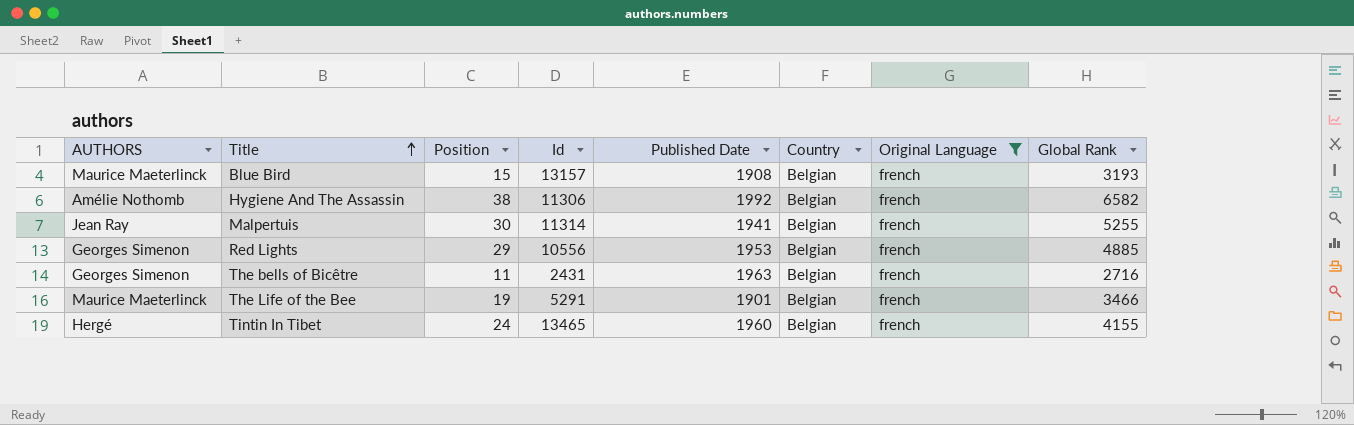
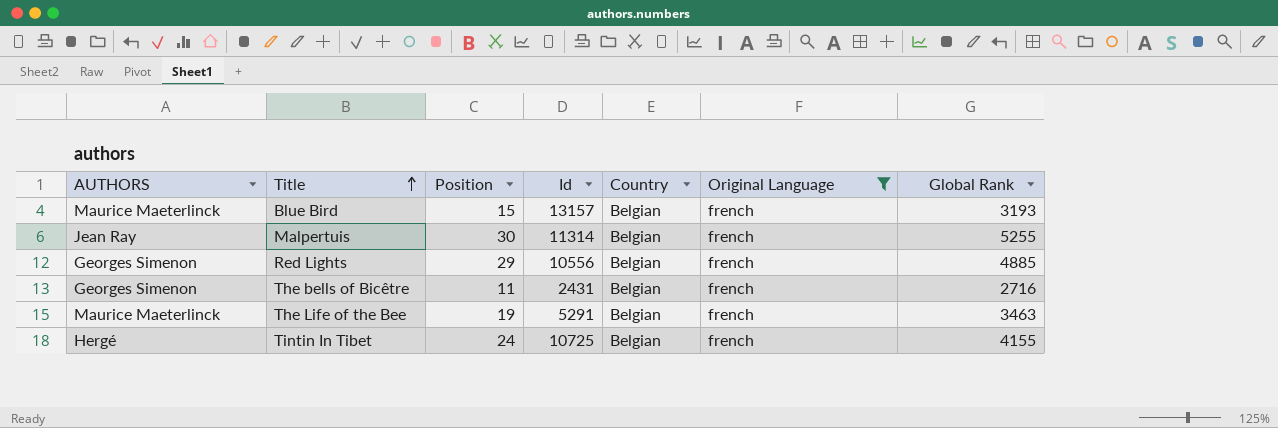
column Published Date | position: 5 -> none
row Hygiene And The Assassin: Amélie Nothomb | 38 | 11306 | 1992 | Belgian | french | 6582 -> none
The Life of the Bee | Global Rank: 3466 -> 3463
Tintin In Tibet | Id: 13465 -> 10725

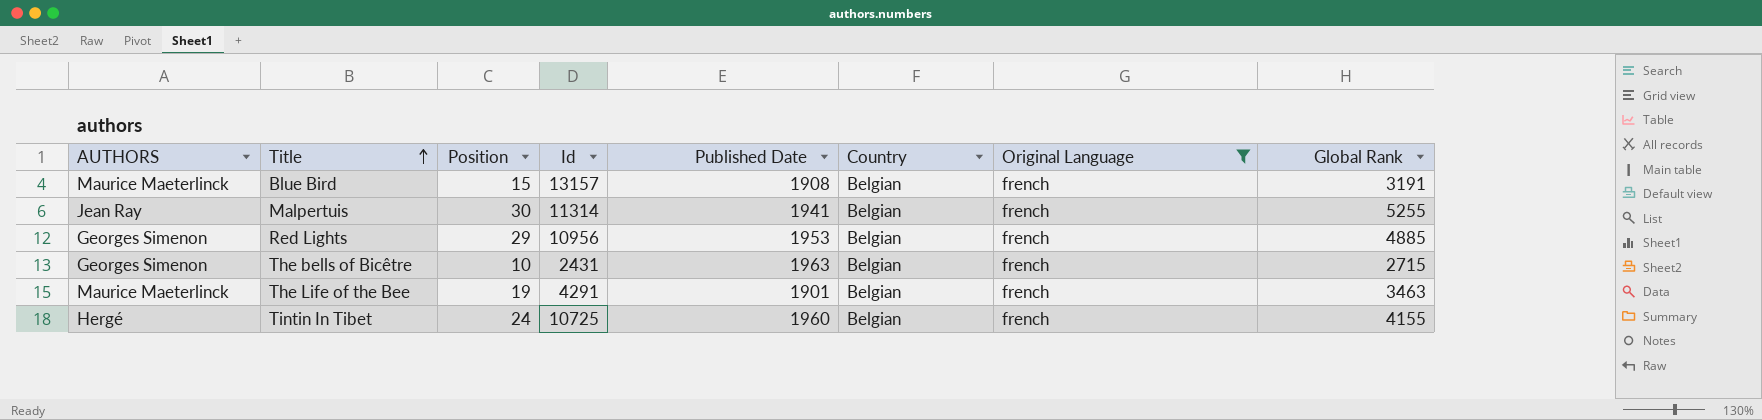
column Published Date | position: none -> 5
Blue Bird | Global Rank: 3193 -> 3191
Red Lights | Id: 10556 -> 10956
The bells of Bicêtre | Position: 11 -> 10
The bells of Bicêtre | Global Rank: 2716 -> 2715
The Life of the Bee | Id: 5291 -> 4291

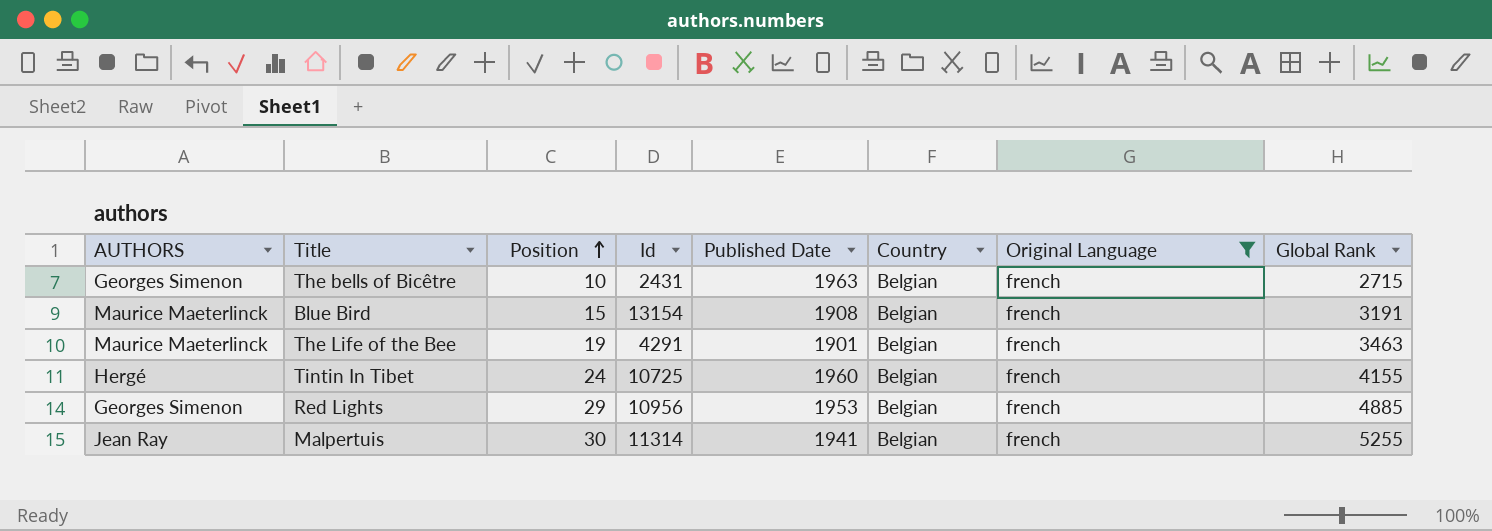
row order: Title ascending -> Position ascending
Blue Bird | Id: 13157 -> 13154

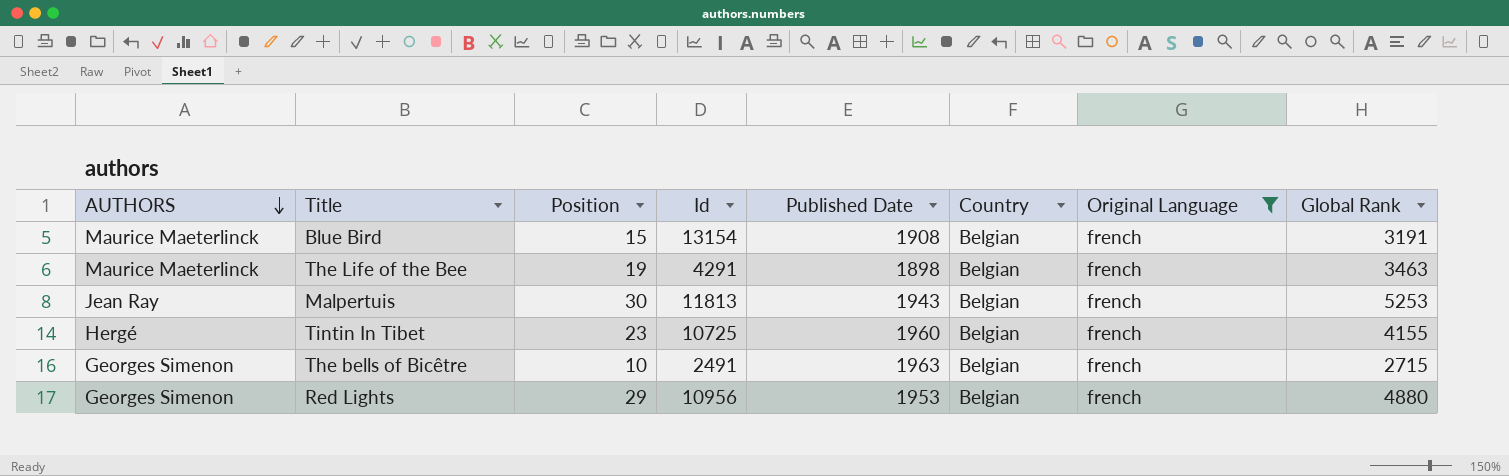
row order: Position ascending -> AUTHORS descending
The Life of the Bee | Published Date: 1901 -> 1898
Malpertuis | Id: 11314 -> 11813
Malpertuis | Published Date: 1941 -> 1943
Malpertuis | Global Rank: 5255 -> 5253
Tintin In Tibet | Position: 24 -> 23
The bells of Bicêtre | Id: 2431 -> 2491
Red Lights | Global Rank: 4885 -> 4880

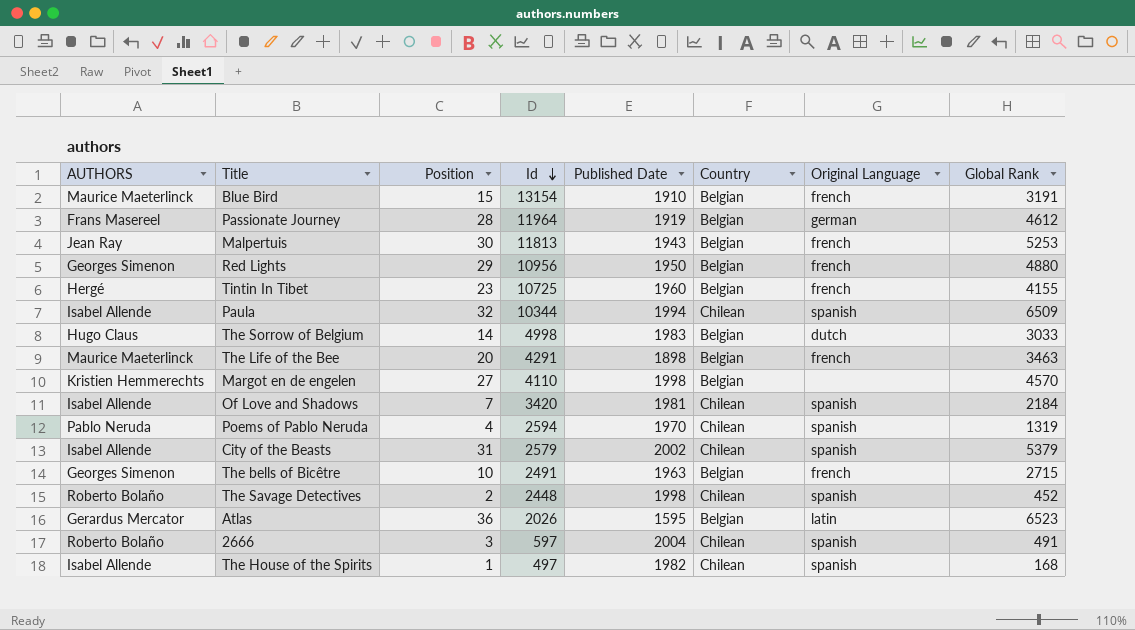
filter: Original Language = french -> none
row order: AUTHORS descending -> Id descending
Blue Bird | Published Date: 1908 -> 1910
Red Lights | Published Date: 1953 -> 1950
The Life of the Bee | Position: 19 -> 20

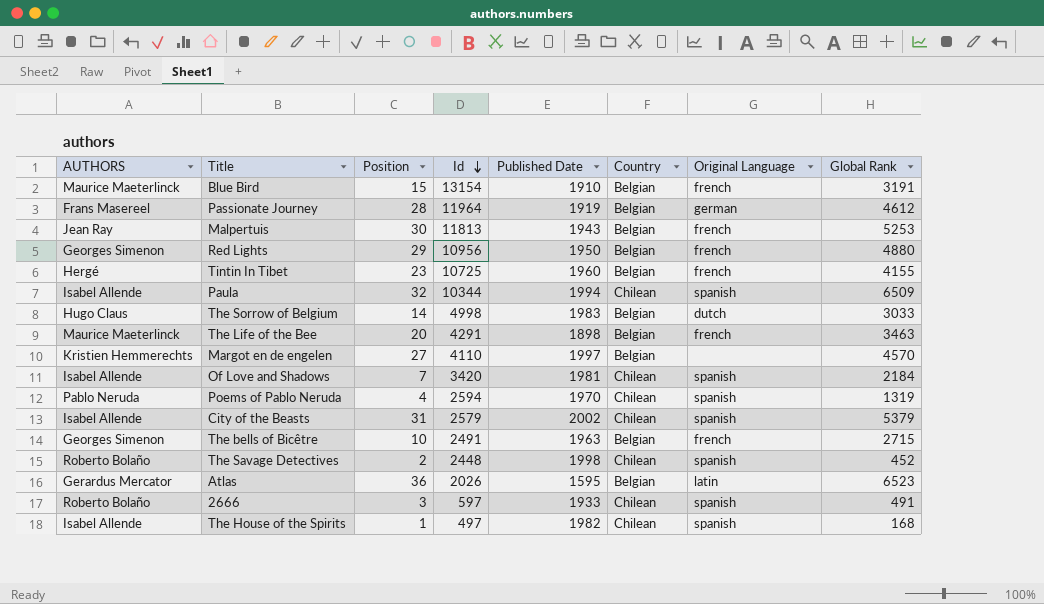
Margot en de engelen | Published Date: 1998 -> 1997
2666 | Published Date: 2004 -> 1933

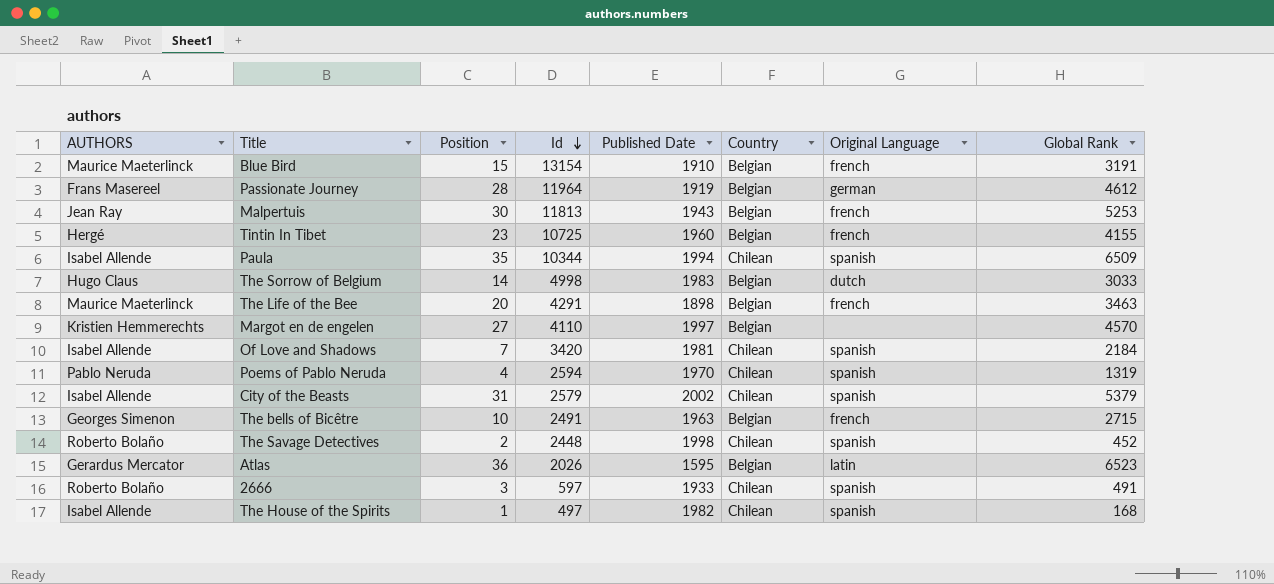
row Red Lights: Georges Simenon | 29 | 10956 | 1950 | Belgian | french | 4880 -> none
Paula | Position: 32 -> 35

